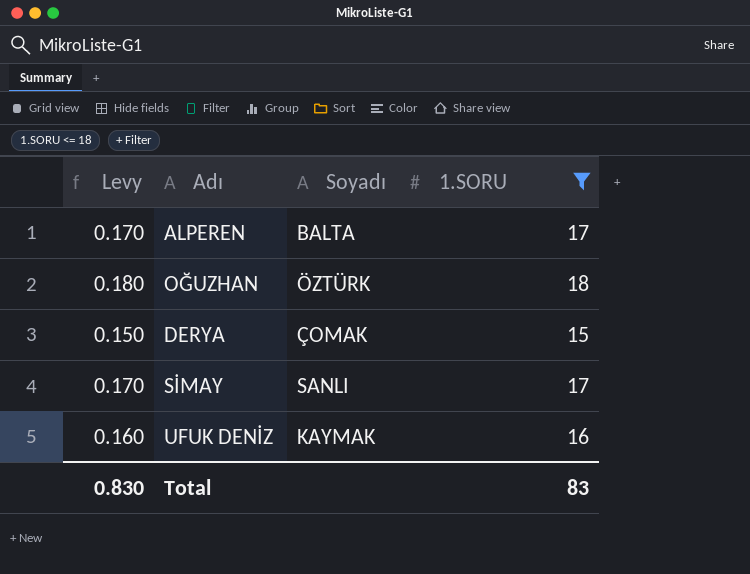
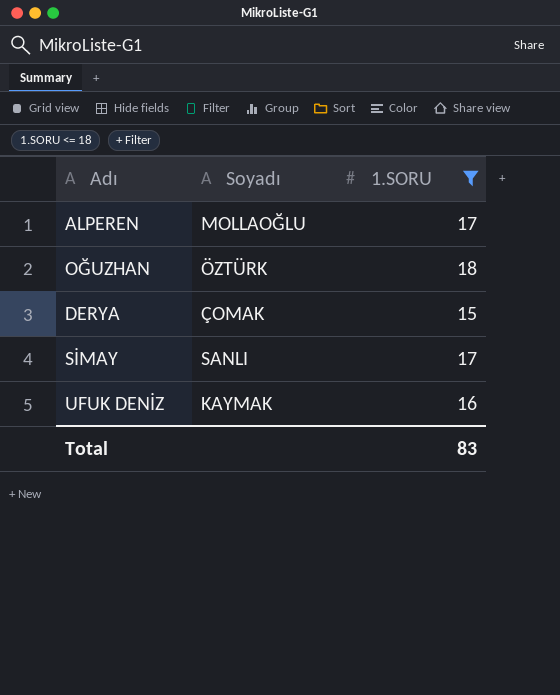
column Levy | formula: [1.SORU] * 0.01 -> none
ALPEREN | Soyadı: BALTA -> MOLLAOĞLU

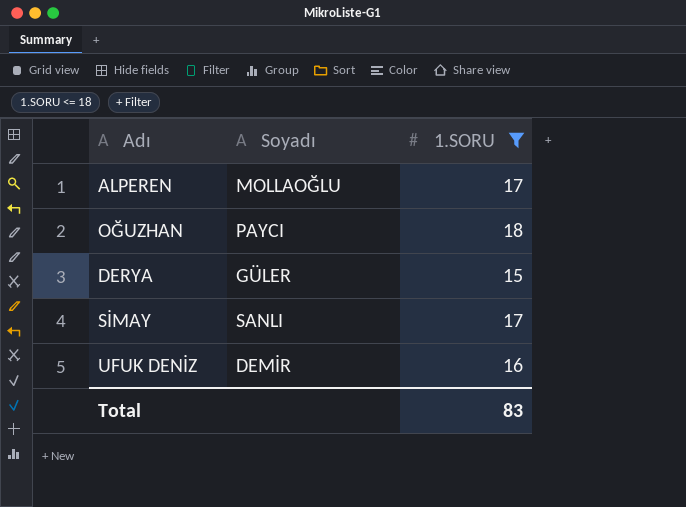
OĞUZHAN | Soyadı: ÖZTÜRK -> PAYCI
DERYA | Soyadı: ÇOMAK -> GÜLER
UFUK DENİZ | Soyadı: KAYMAK -> DEMİR

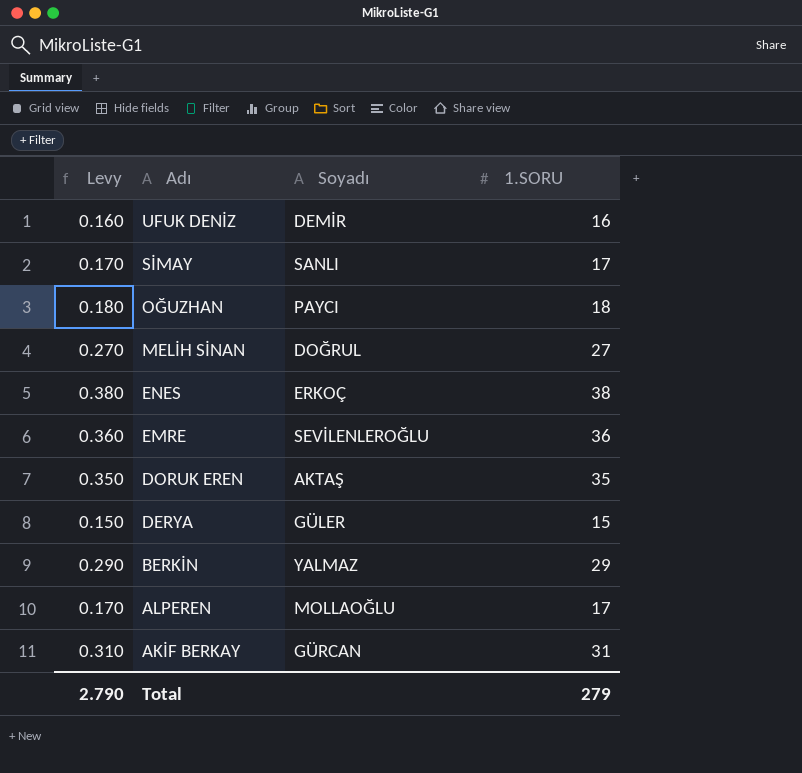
filter: 1.SORU <= 18 -> none
row order: none -> Adı descending
column Levy | formula: none -> [1.SORU] * 0.01
Total | 1.SORU: 83 -> 279

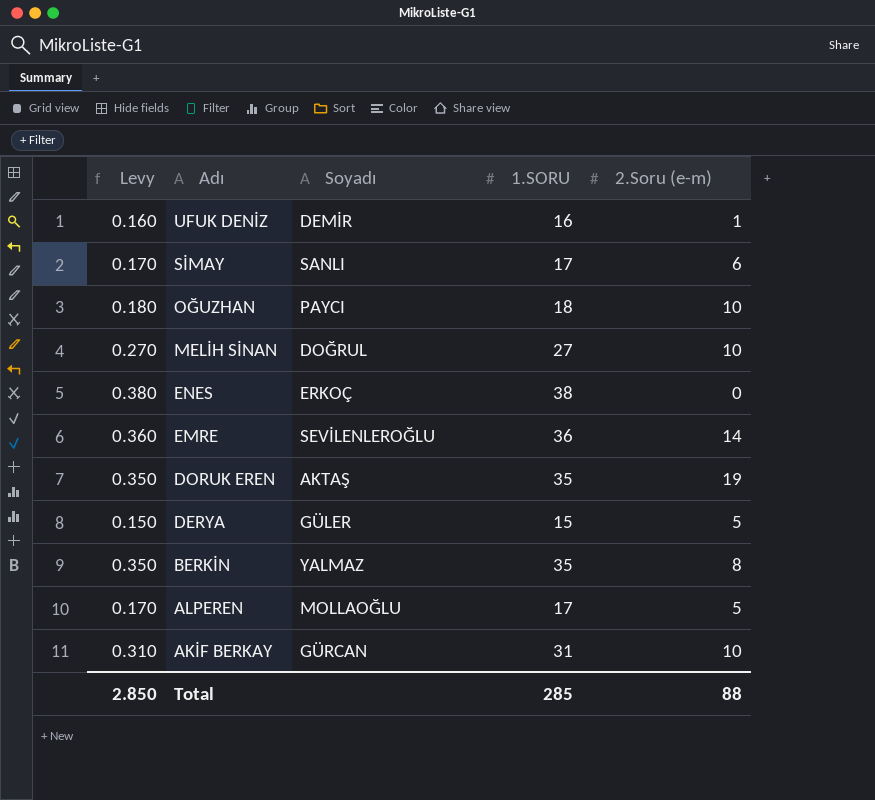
column 2.Soru (e-m) | position: none -> 5
BERKİN | Levy: 0.290 -> 0.350
BERKİN | 1.SORU: 29 -> 35
Total | Levy: 2.790 -> 2.850
Total | 1.SORU: 279 -> 285

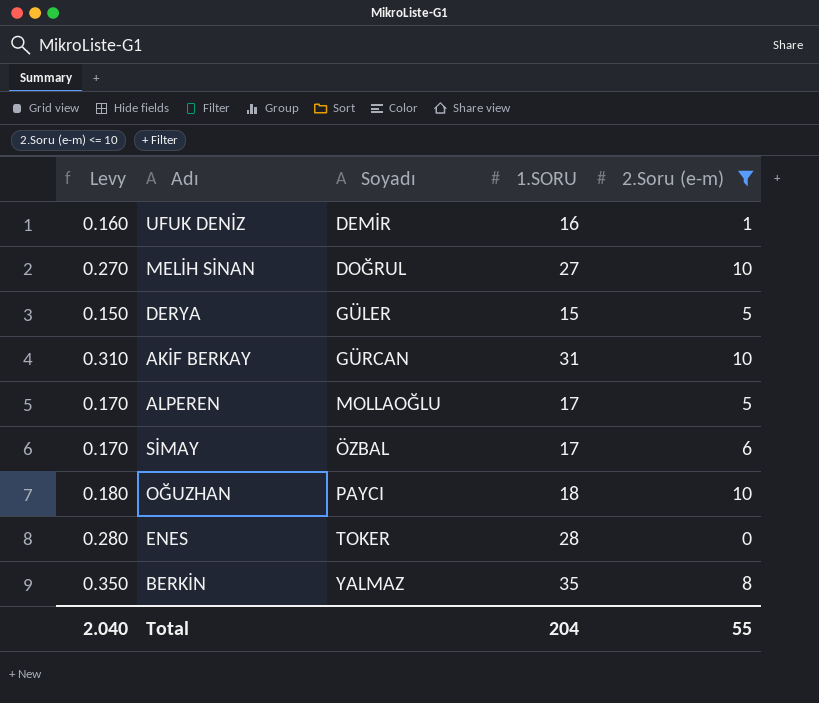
filter: none -> 2.Soru (e-m) <= 10
row order: Adı descending -> Soyadı ascending
SİMAY | Soyadı: SANLI -> ÖZBAL
ENES | Levy: 0.380 -> 0.280
ENES | Soyadı: ERKOÇ -> TOKER
ENES | 1.SORU: 38 -> 28
Total | Levy: 2.850 -> 2.040
Total | 1.SORU: 285 -> 204
Total | 2.Soru (e-m): 88 -> 55

